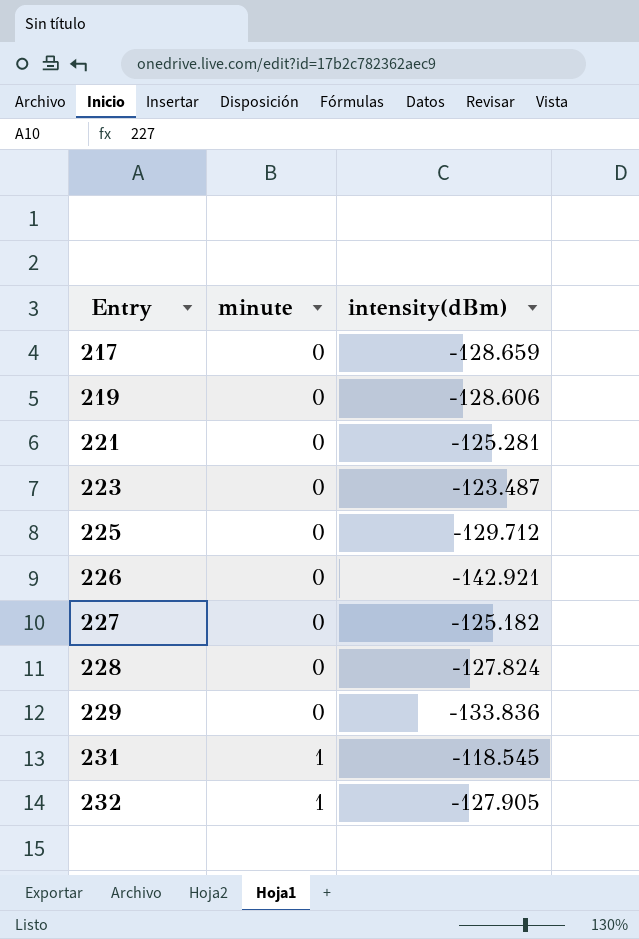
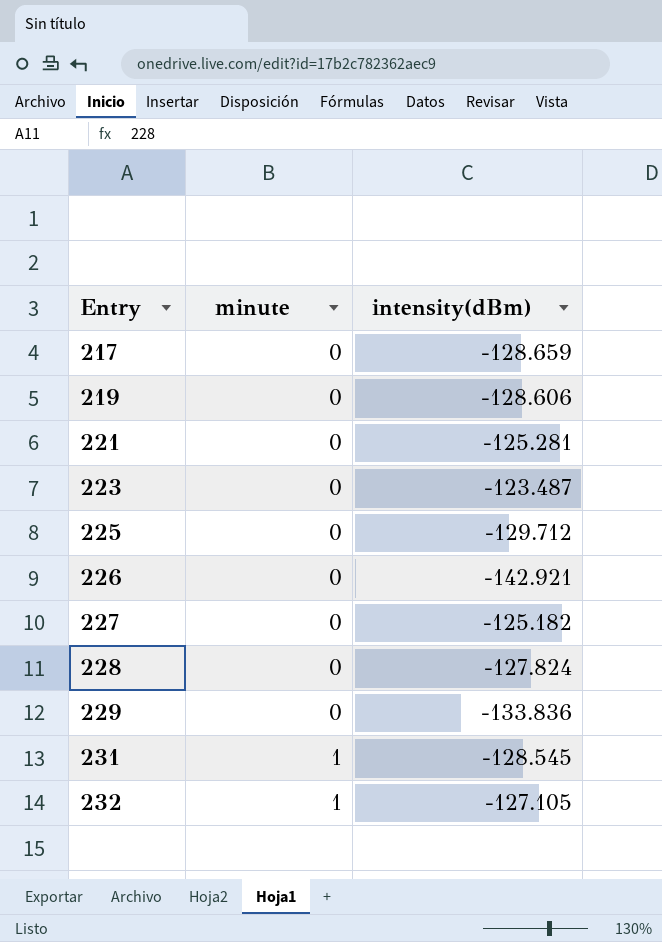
231 | intensity(dBm): -118.545 -> -128.545
232 | intensity(dBm): -127.905 -> -127.105

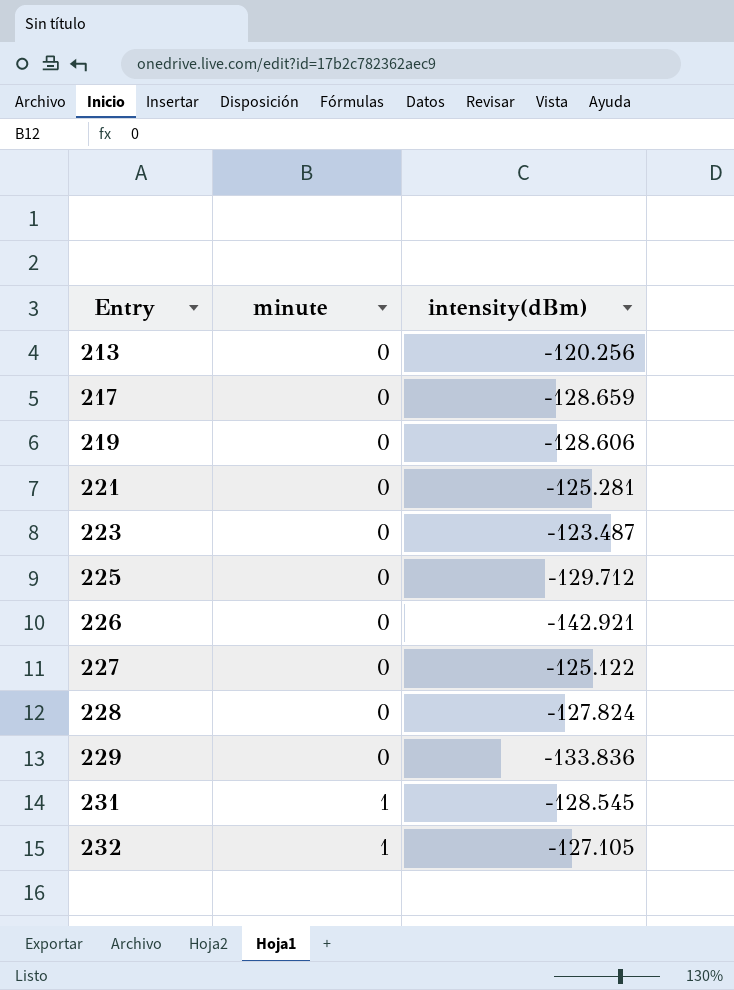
row 213: none -> 0 | -120.256
227 | intensity(dBm): -125.182 -> -125.122

